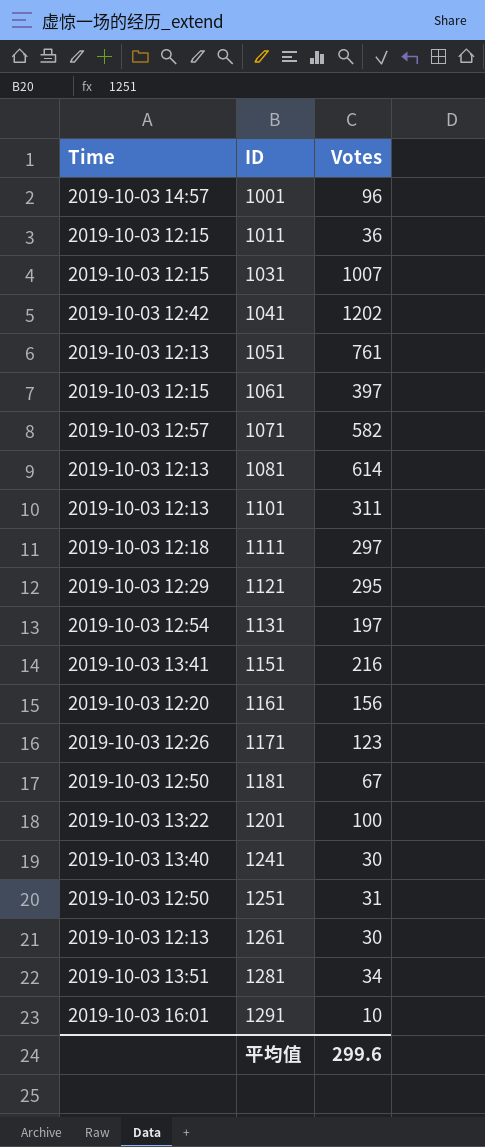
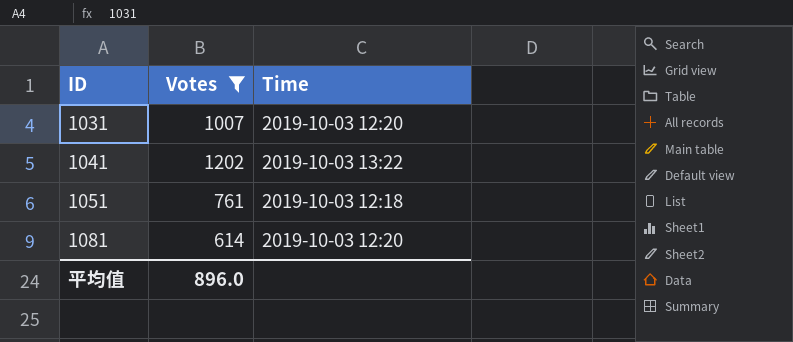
filter: none -> Votes >= 614
column Time | position: 1 -> 3
1031 | Time: 2019-10-03 12:15 -> 2019-10-03 12:20
1041 | Time: 2019-10-03 12:42 -> 2019-10-03 13:22
1051 | Time: 2019-10-03 12:13 -> 2019-10-03 12:18
1081 | Time: 2019-10-03 12:13 -> 2019-10-03 12:20
平均值 | Votes: 299.6 -> 896.0

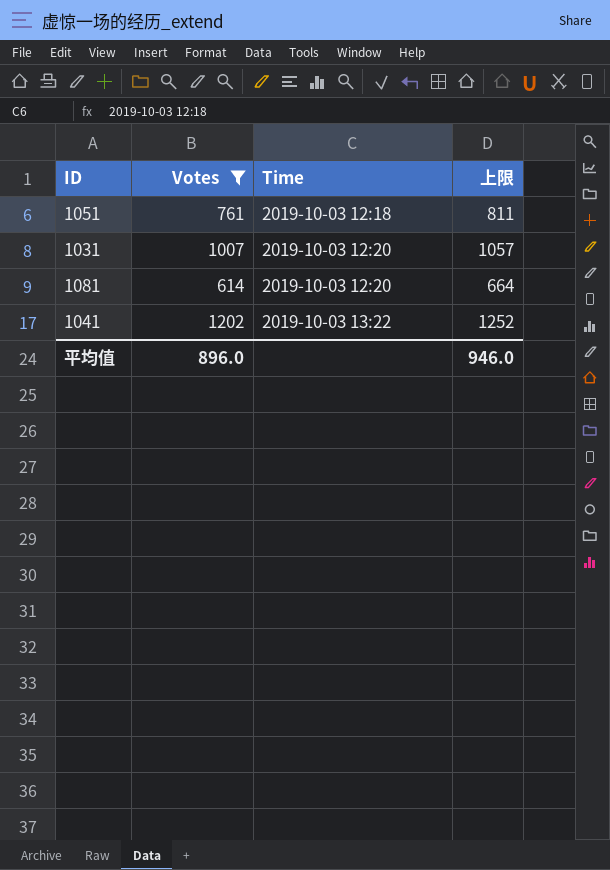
row order: ID ascending -> Time ascending
column 上限 | formula: none -> [Votes] + 50

